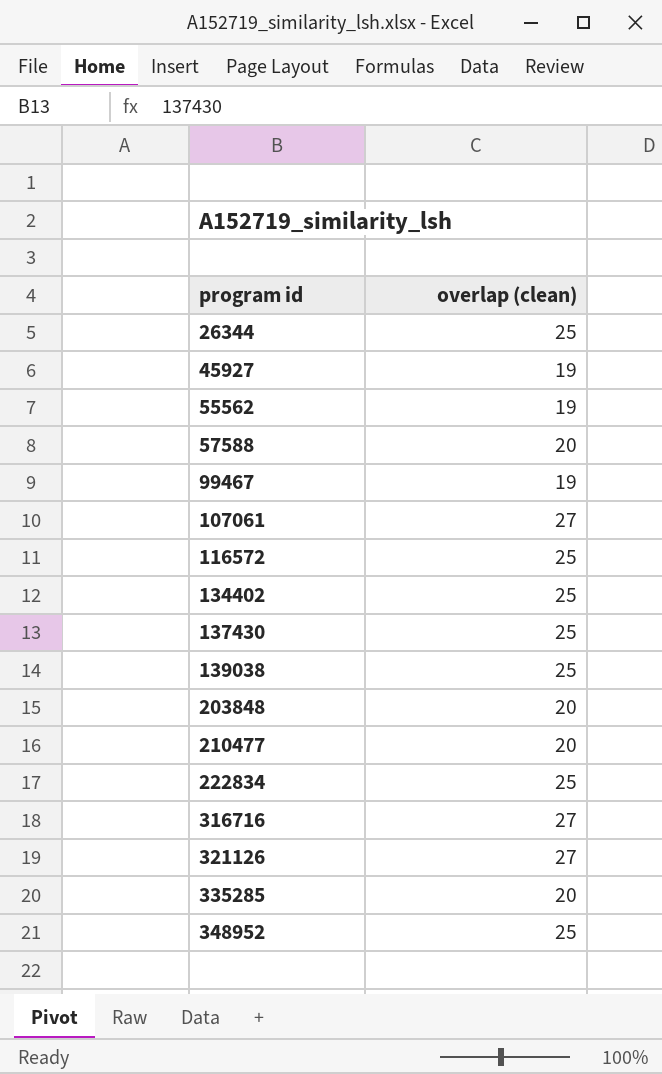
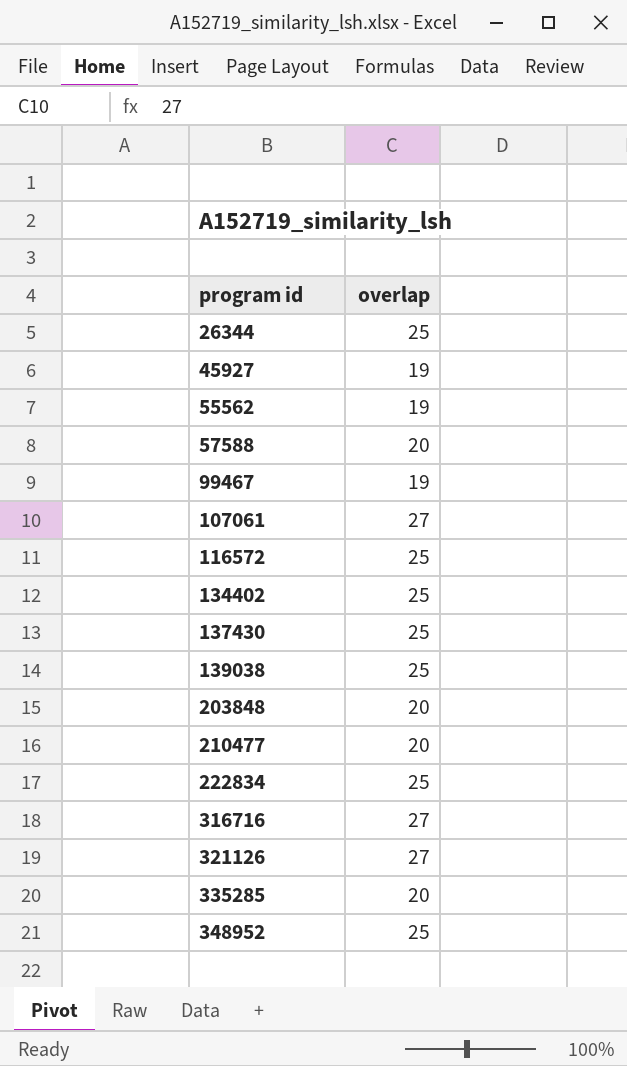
column name: overlap (clean) -> overlap

